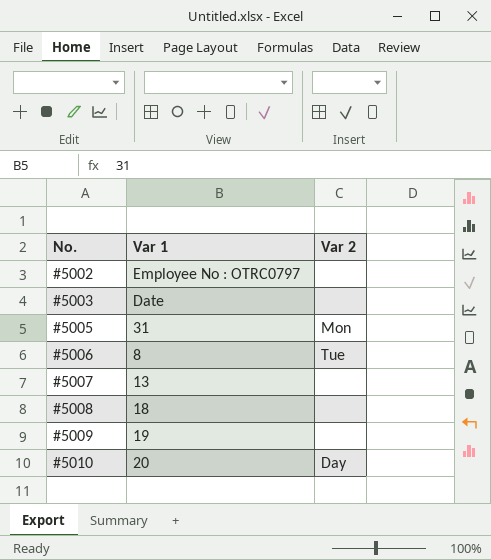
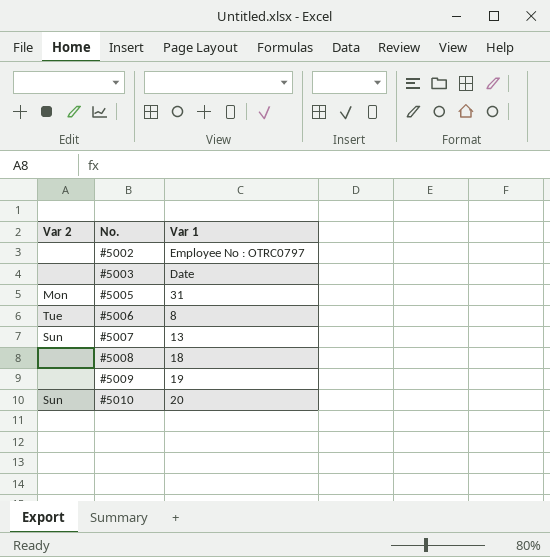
column Var 2 | position: 3 -> 1
#5007 | Var 2: none -> Sun
#5010 | Var 2: Day -> Sun

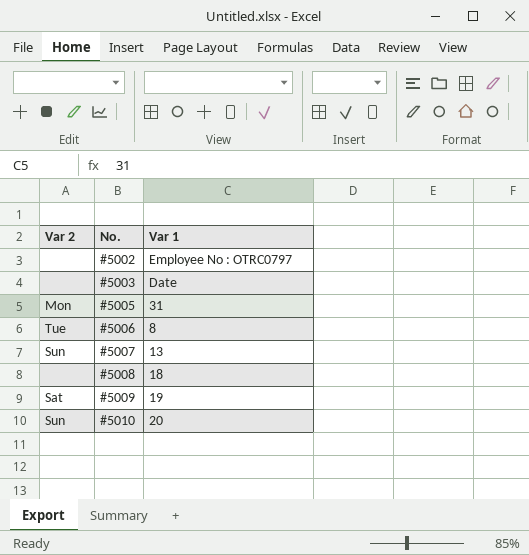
#5009 | Var 2: none -> Sat

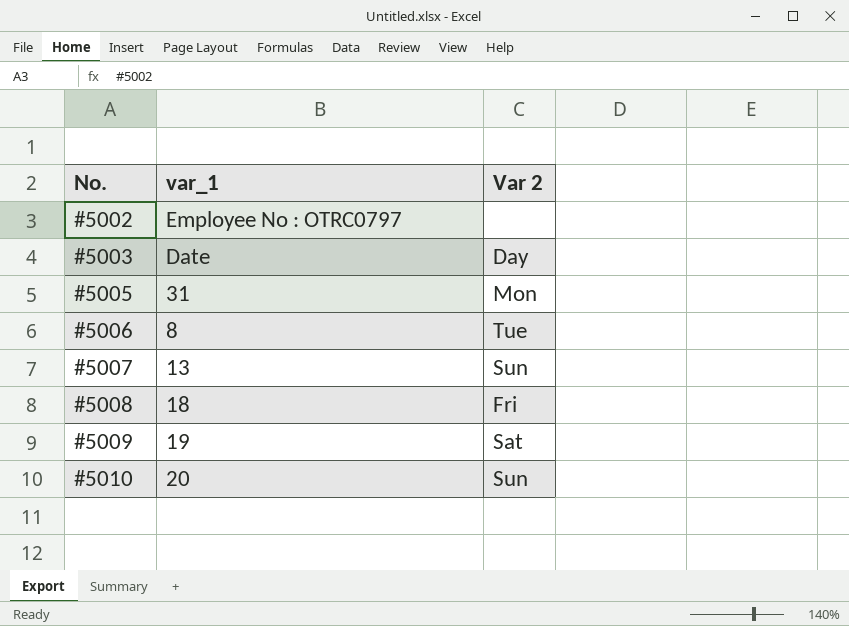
column name: Var 1 -> var_1
column Var 2 | position: 1 -> 3
#5003 | Var 2: none -> Day
#5008 | Var 2: none -> Fri

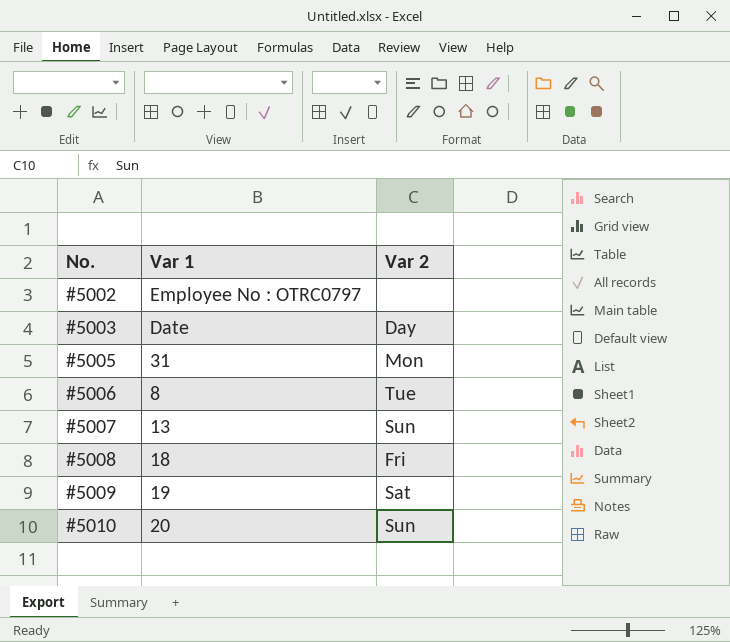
column name: var_1 -> Var 1

